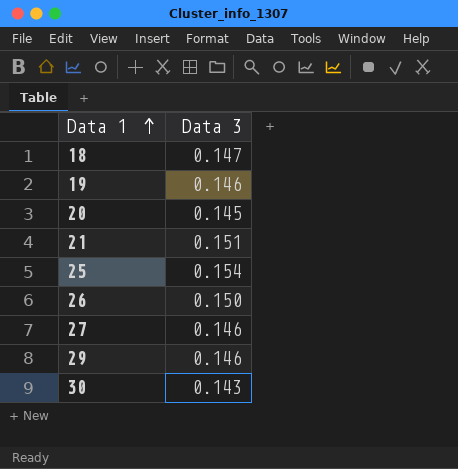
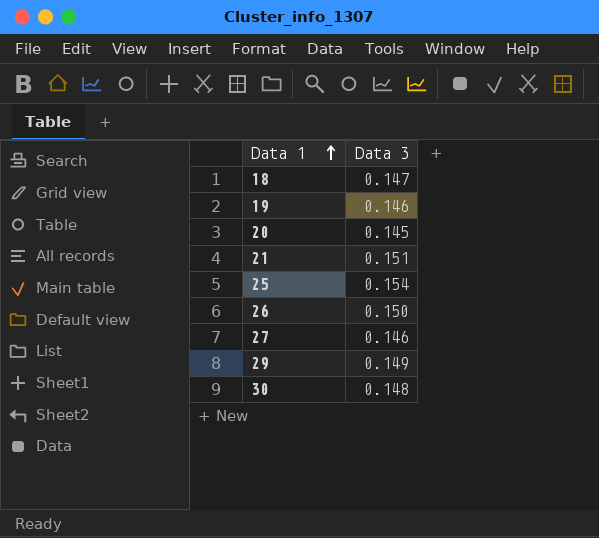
29 | Data 3: 0.146 -> 0.149
30 | Data 3: 0.143 -> 0.148

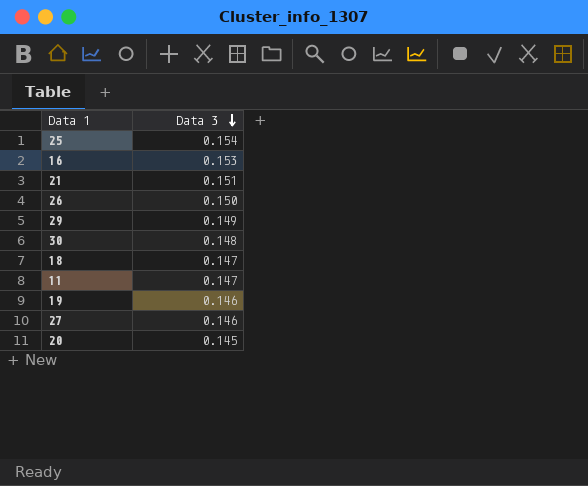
row order: Data 1 ascending -> Data 3 descending
row 16: none -> 0.153
row 11: none -> 0.147

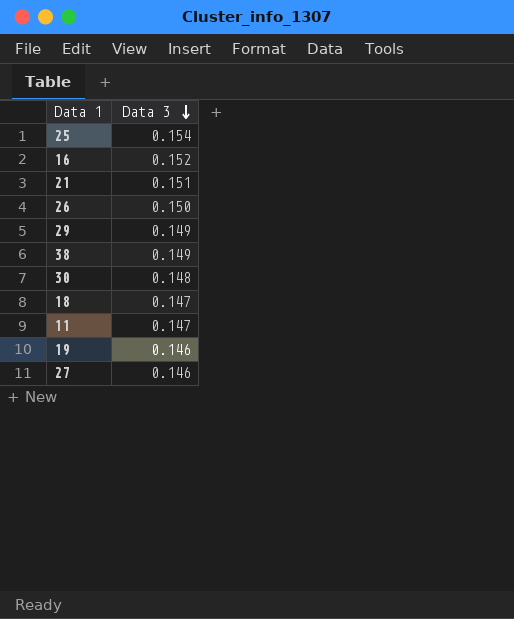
row 20: 0.145 -> none
16 | Data 3: 0.153 -> 0.152
row 38: none -> 0.149

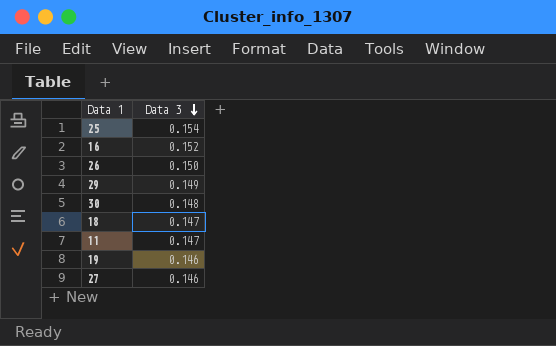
row 21: 0.151 -> none
row 38: 0.149 -> none

